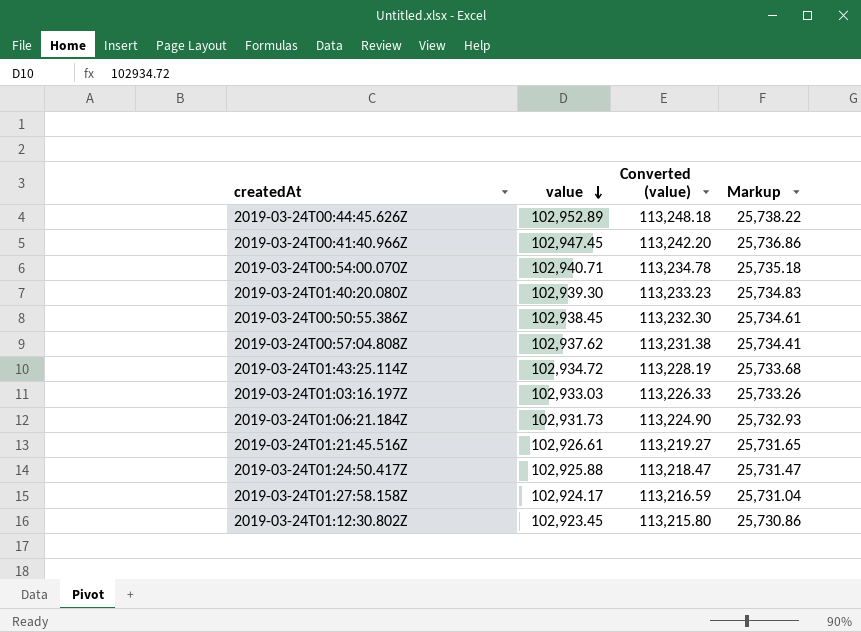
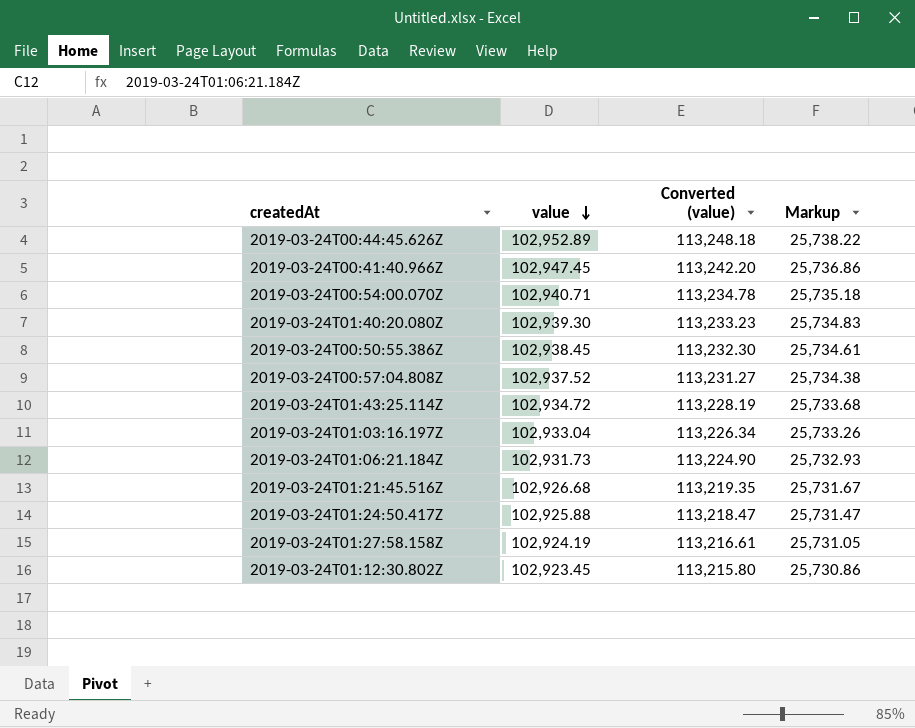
2019-03-24T00:57:04.808Z | value: 102,937.62 -> 102,937.52
2019-03-24T00:57:04.808Z | Converted (value): 113,231.38 -> 113,231.27
2019-03-24T00:57:04.808Z | Markup: 25,734.41 -> 25,734.38
2019-03-24T01:03:16.197Z | value: 102,933.03 -> 102,933.04
2019-03-24T01:03:16.197Z | Converted (value): 113,226.33 -> 113,226.34
2019-03-24T01:21:45.516Z | value: 102,926.61 -> 102,926.68
2019-03-24T01:21:45.516Z | Converted (value): 113,219.27 -> 113,219.35
2019-03-24T01:21:45.516Z | Markup: 25,731.65 -> 25,731.67
2019-03-24T01:27:58.158Z | value: 102,924.17 -> 102,924.19
2019-03-24T01:27:58.158Z | Converted (value): 113,216.59 -> 113,216.61
2019-03-24T01:27:58.158Z | Markup: 25,731.04 -> 25,731.05

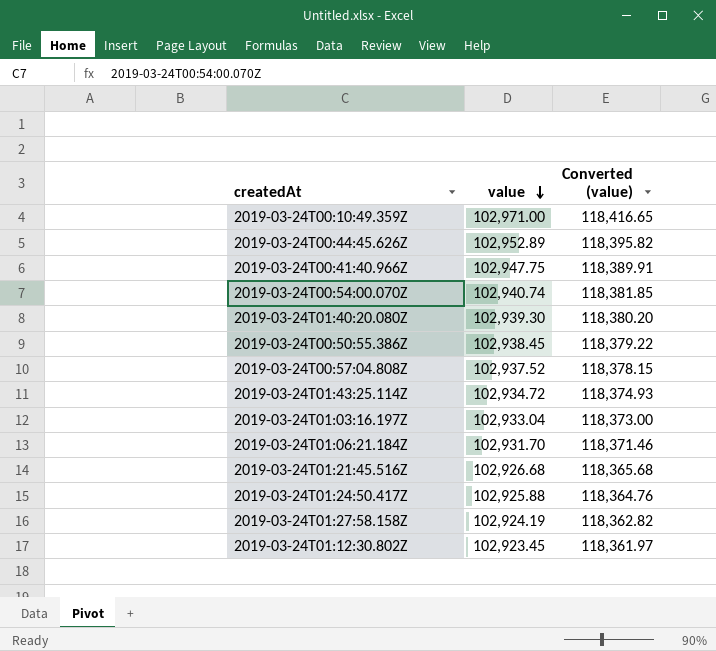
column Markup | formula: [value] * 0.25 -> none
column Converted (value) | formula: [value] * 1.1 -> [value] * 1.15
row 2019-03-24T00:10:49.359Z: none -> 102,971.00 | 118,416.65
2019-03-24T00:41:40.966Z | value: 102,947.45 -> 102,947.75
2019-03-24T00:54:00.070Z | value: 102,940.71 -> 102,940.74
2019-03-24T01:06:21.184Z | value: 102,931.73 -> 102,931.70

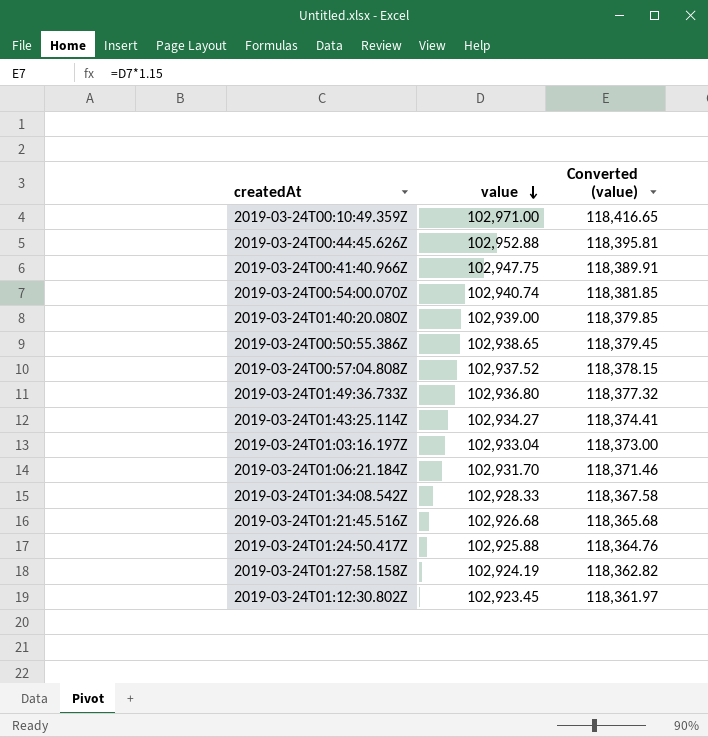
2019-03-24T00:44:45.626Z | value: 102,952.89 -> 102,952.88
2019-03-24T00:44:45.626Z | Converted (value): 118,395.82 -> 118,395.81
2019-03-24T01:40:20.080Z | value: 102,939.30 -> 102,939.00
2019-03-24T01:40:20.080Z | Converted (value): 118,380.20 -> 118,379.85
2019-03-24T00:50:55.386Z | value: 102,938.45 -> 102,938.65
2019-03-24T00:50:55.386Z | Converted (value): 118,379.22 -> 118,379.45
row 2019-03-24T01:49:36.733Z: none -> 102,936.80 | 118,377.32
2019-03-24T01:43:25.114Z | value: 102,934.72 -> 102,934.27
2019-03-24T01:43:25.114Z | Converted (value): 118,374.93 -> 118,374.41
row 2019-03-24T01:34:08.542Z: none -> 102,928.33 | 118,367.58

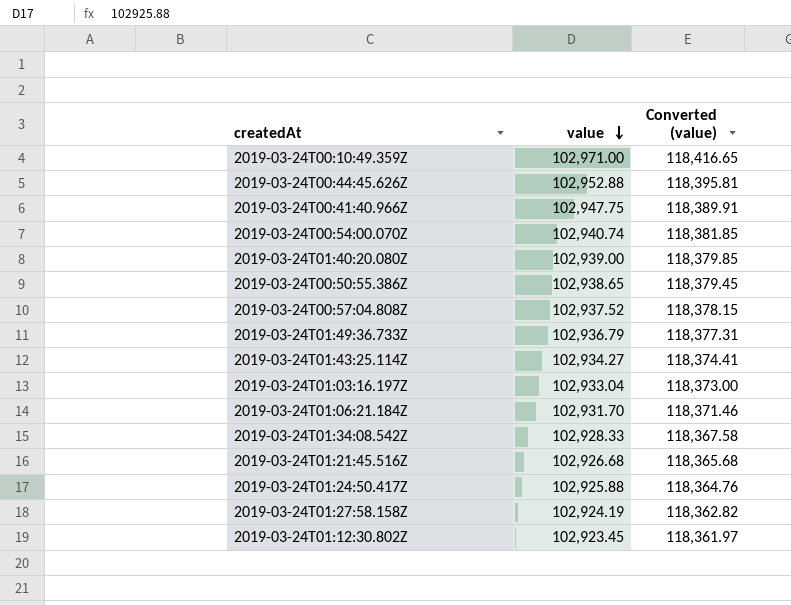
2019-03-24T01:49:36.733Z | value: 102,936.80 -> 102,936.79
2019-03-24T01:49:36.733Z | Converted (value): 118,377.32 -> 118,377.31

